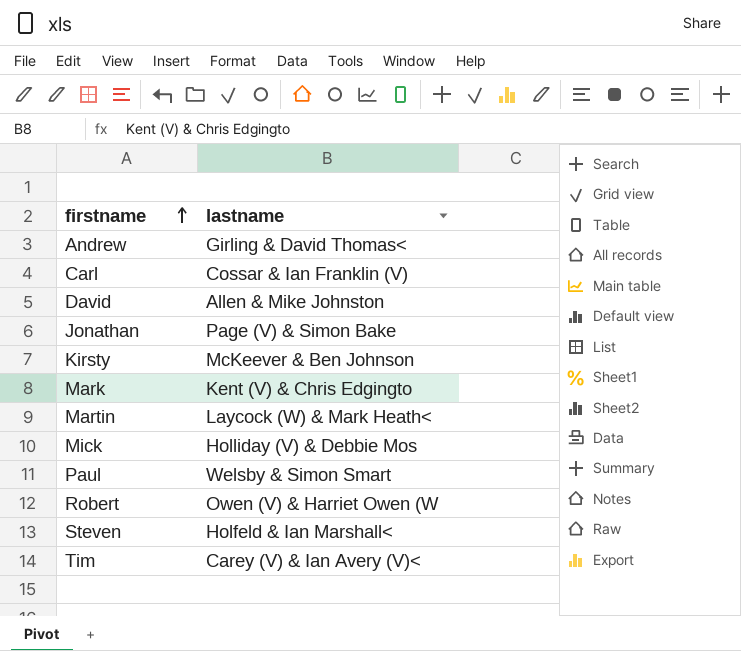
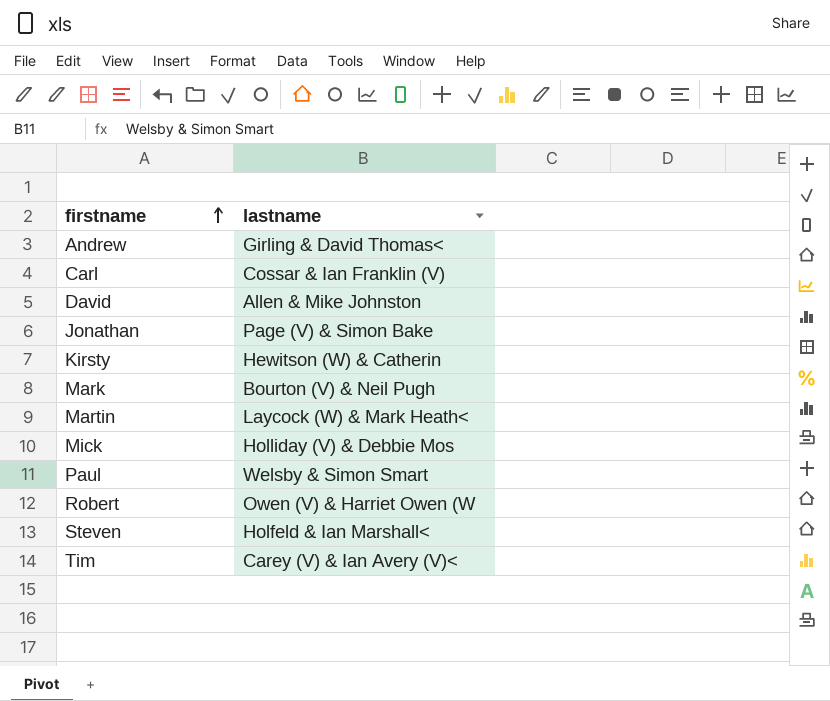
Kirsty | lastname: McKeever & Ben Johnson -> Hewitson (W) & Catherin
Mark | lastname: Kent (V) & Chris Edgingto -> Bourton (V) & Neil Pugh

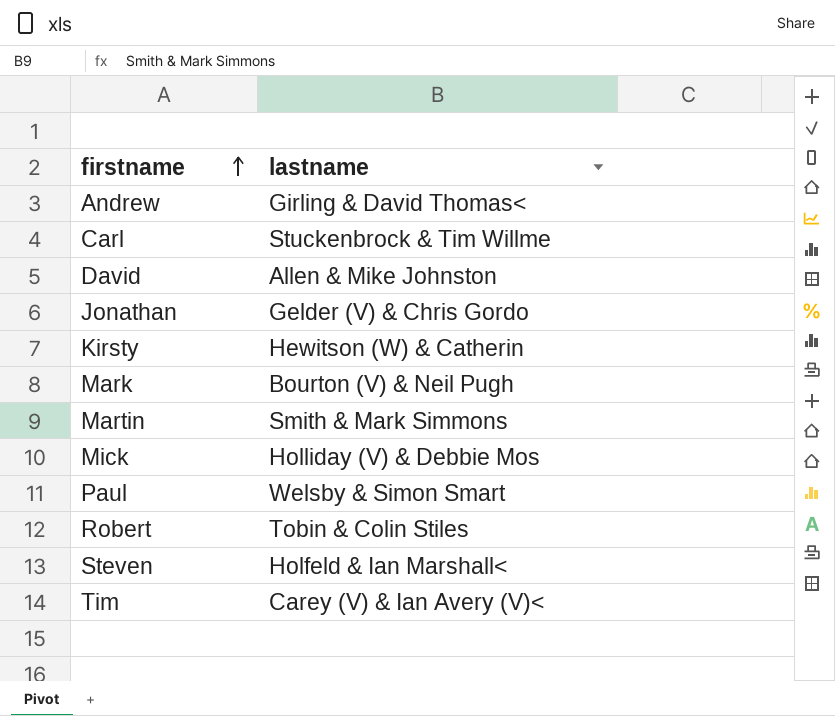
Carl | lastname: Cossar & Ian Franklin (V) -> Stuckenbrock & Tim Willme
Jonathan | lastname: Page (V) & Simon Bake -> Gelder (V) & Chris Gordo
Martin | lastname: Laycock (W) & Mark Heath< -> Smith & Mark Simmons
Robert | lastname: Owen (V) & Harriet Owen (W -> Tobin & Colin Stiles

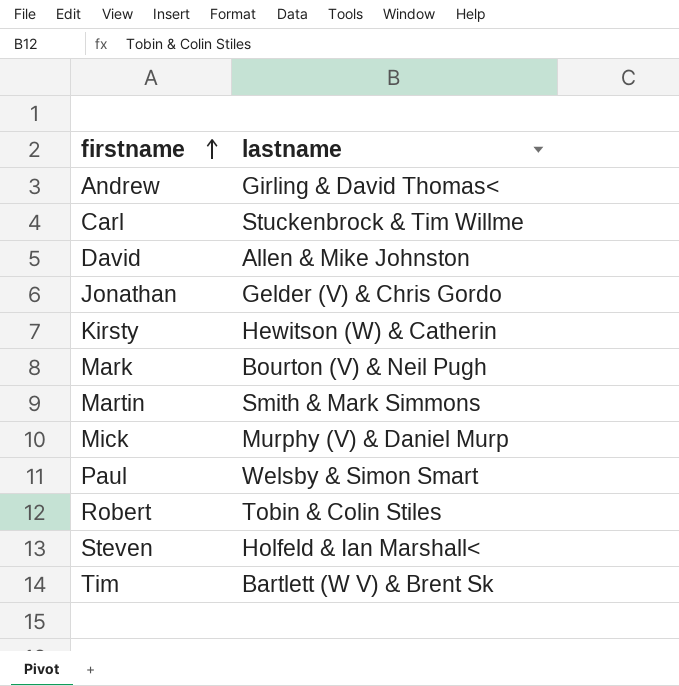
Mick | lastname: Holliday (V) & Debbie Mos -> Murphy (V) & Daniel Murp
Tim | lastname: Carey (V) & Ian Avery (V)< -> Bartlett (W V) & Brent Sk

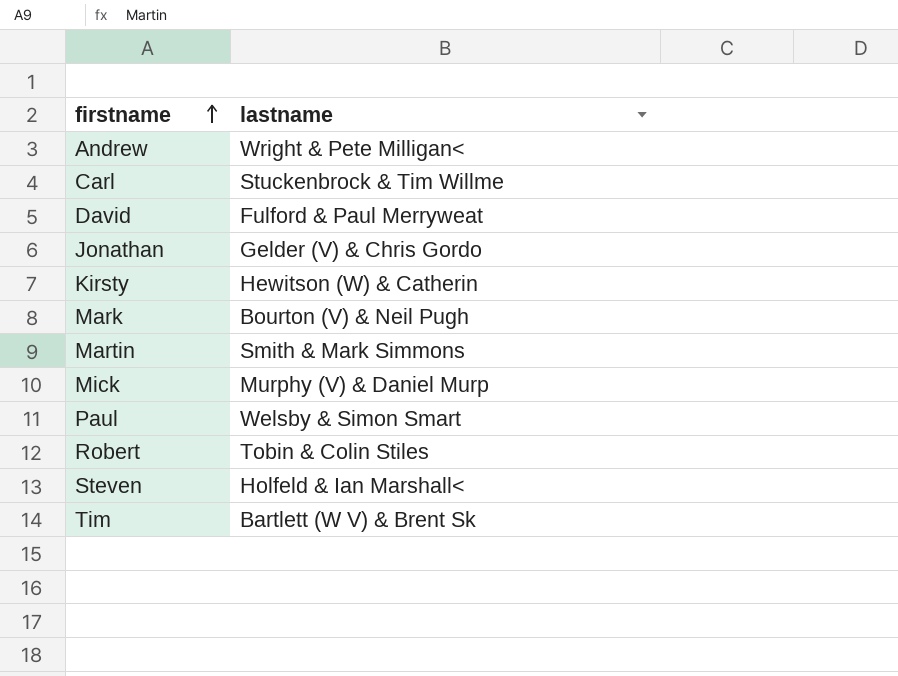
Andrew | lastname: Girling & David Thomas< -> Wright & Pete Milligan<
David | lastname: Allen & Mike Johnston -> Fulford & Paul Merryweat

